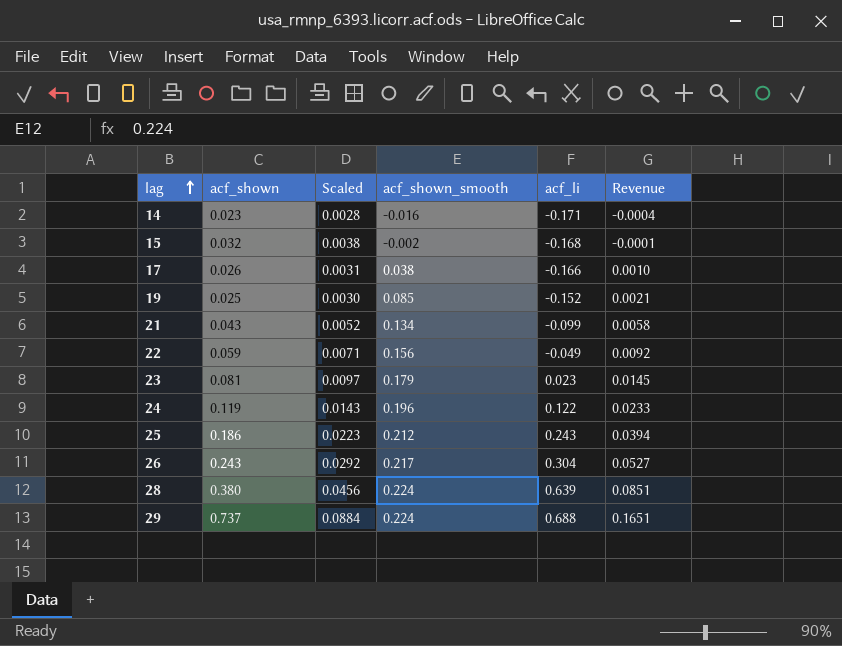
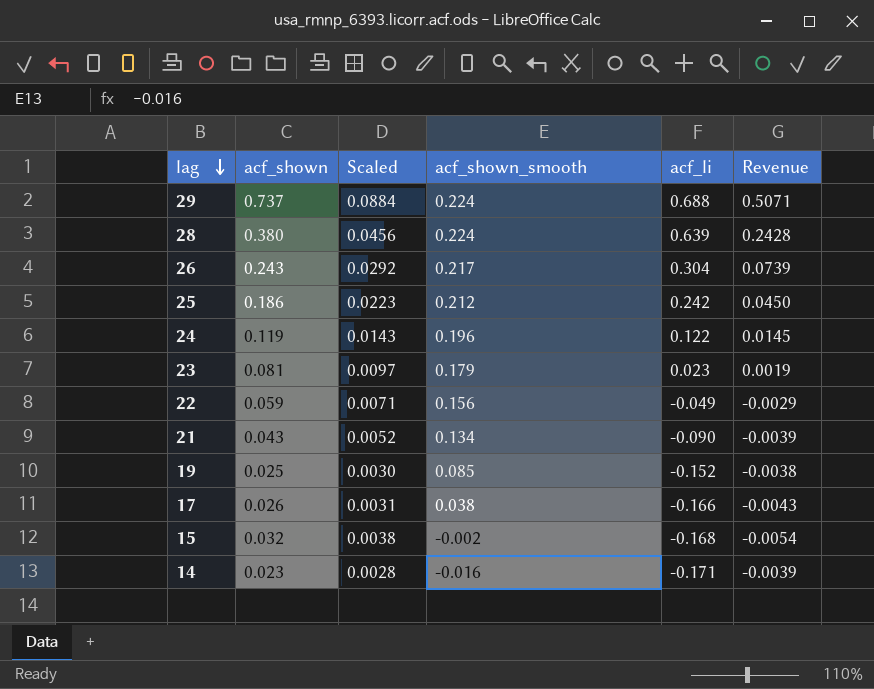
row order: lag ascending -> lag descending
column Revenue | formula: [acf_shown] * [acf_shown_smooth] -> [acf_shown] * [acf_li]
25 | acf_li: 0.243 -> 0.242
21 | acf_li: -0.099 -> -0.090

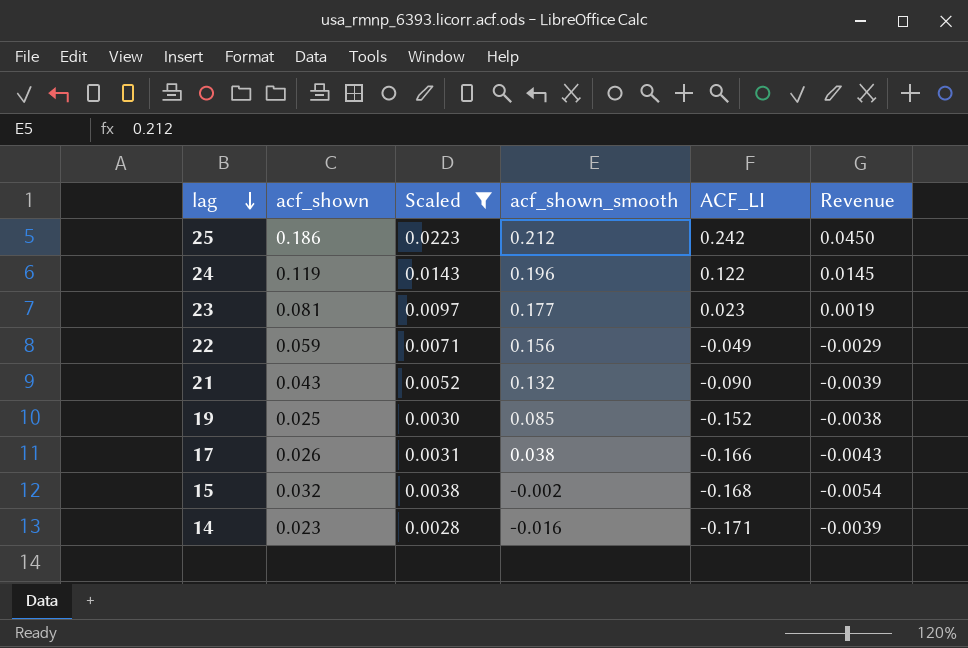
filter: none -> Scaled <= 0.0223
column name: acf_li -> ACF_LI
23 | acf_shown_smooth: 0.179 -> 0.177
21 | acf_shown_smooth: 0.134 -> 0.132

